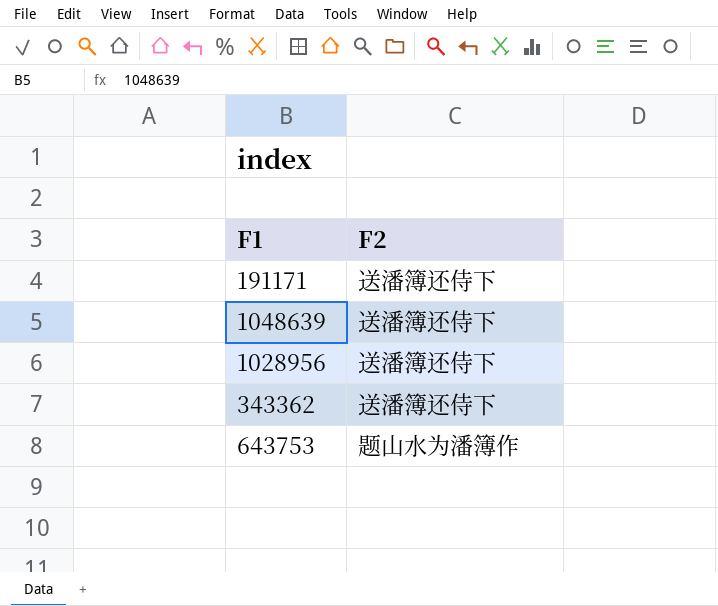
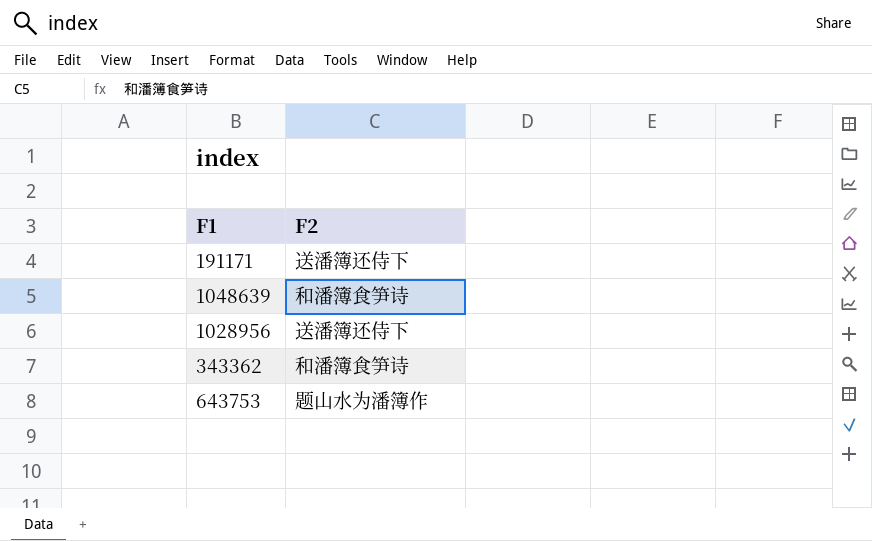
1048639 | F2: 送潘簿还侍下 -> 和潘簿食笋诗
343362 | F2: 送潘簿还侍下 -> 和潘簿食笋诗

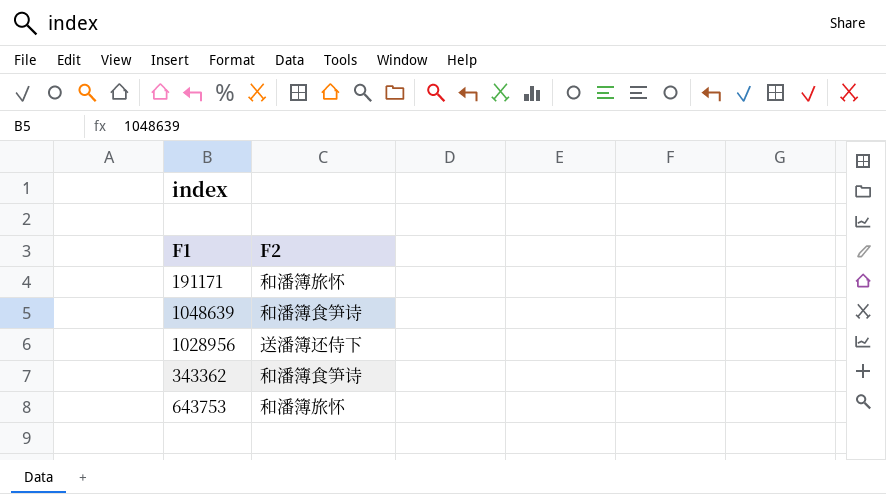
191171 | F2: 送潘簿还侍下 -> 和潘簿旅怀
643753 | F2: 题山水为潘簿作 -> 和潘簿旅怀

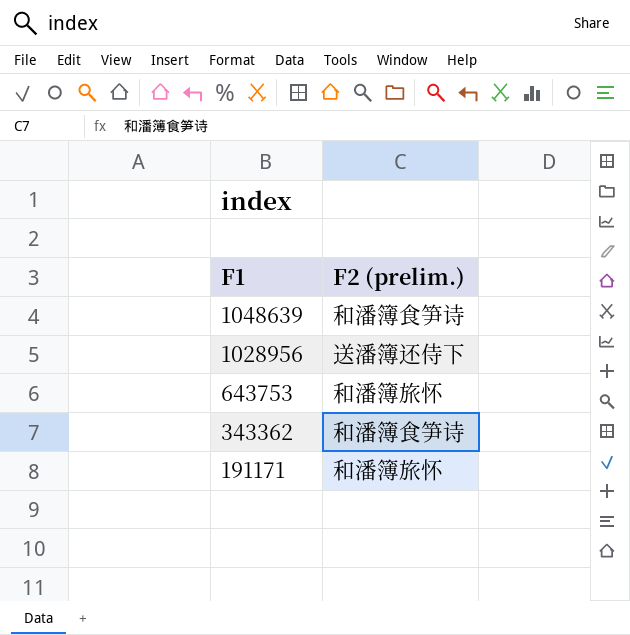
row order: none -> F1 descending
column name: F2 -> F2 (prelim.)

